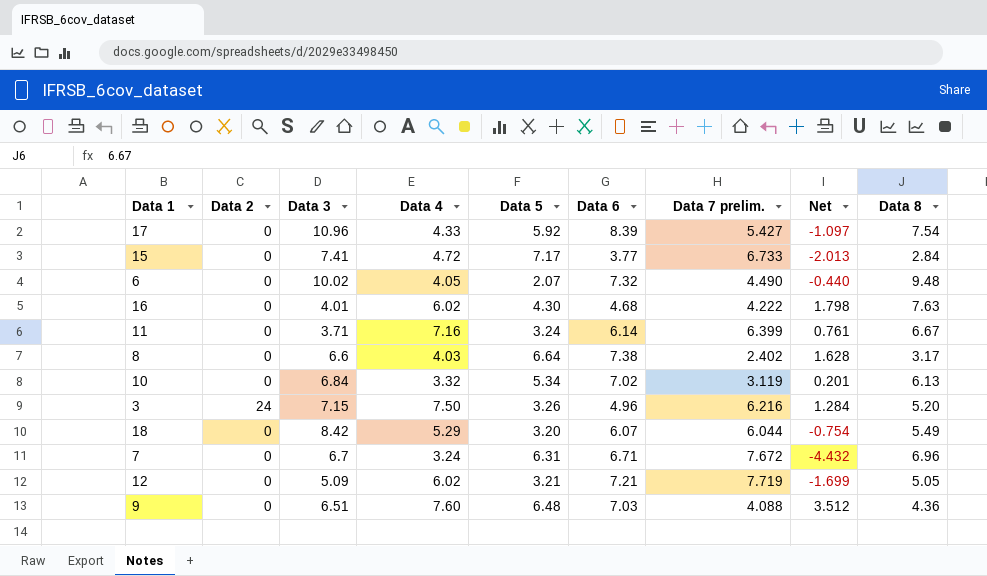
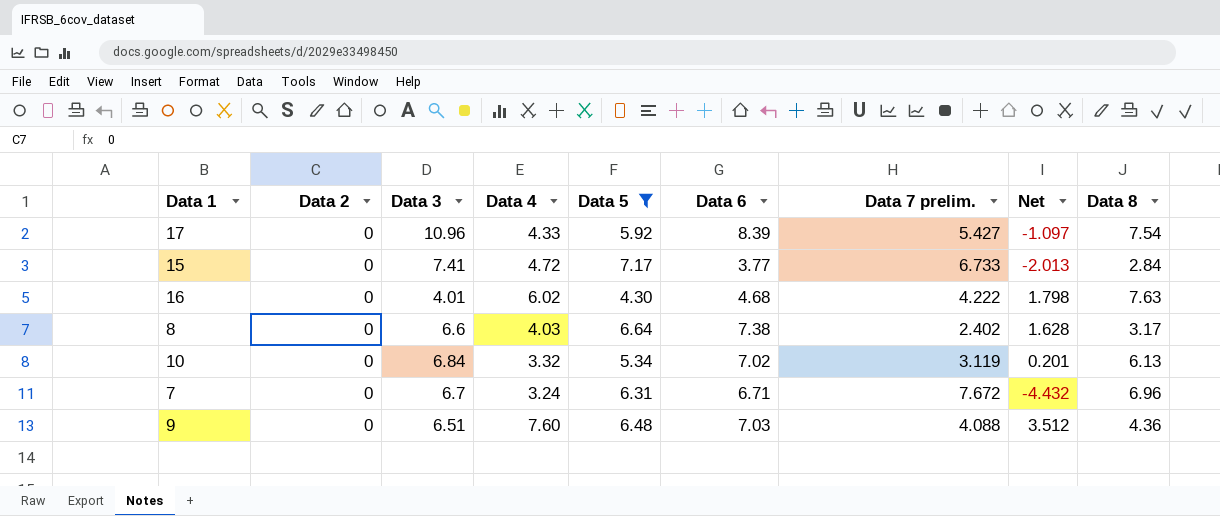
filter: none -> Data 5 >= 4.30

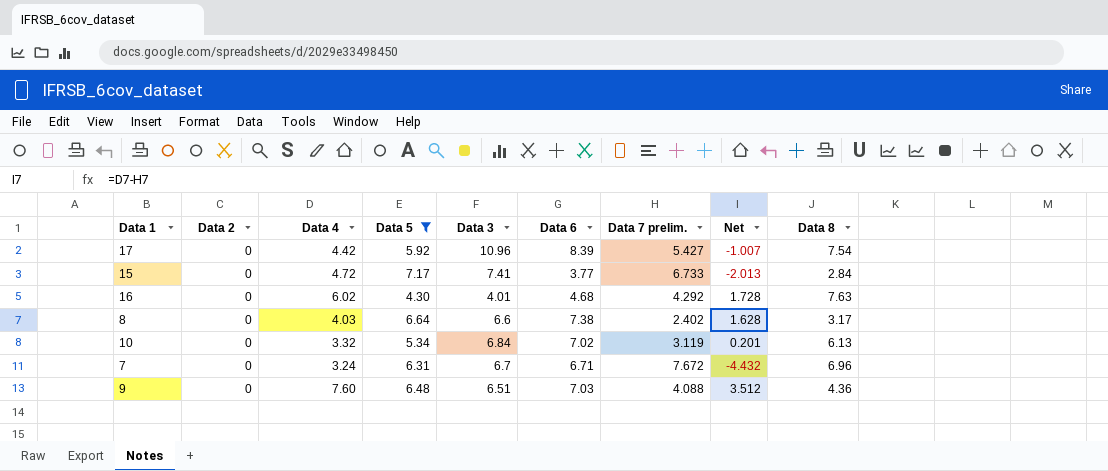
column Data 3 | position: 3 -> 5
17 | Data 4: 4.33 -> 4.42
17 | Net: -1.097 -> -1.007
16 | Data 7 prelim.: 4.222 -> 4.292
16 | Net: 1.798 -> 1.728

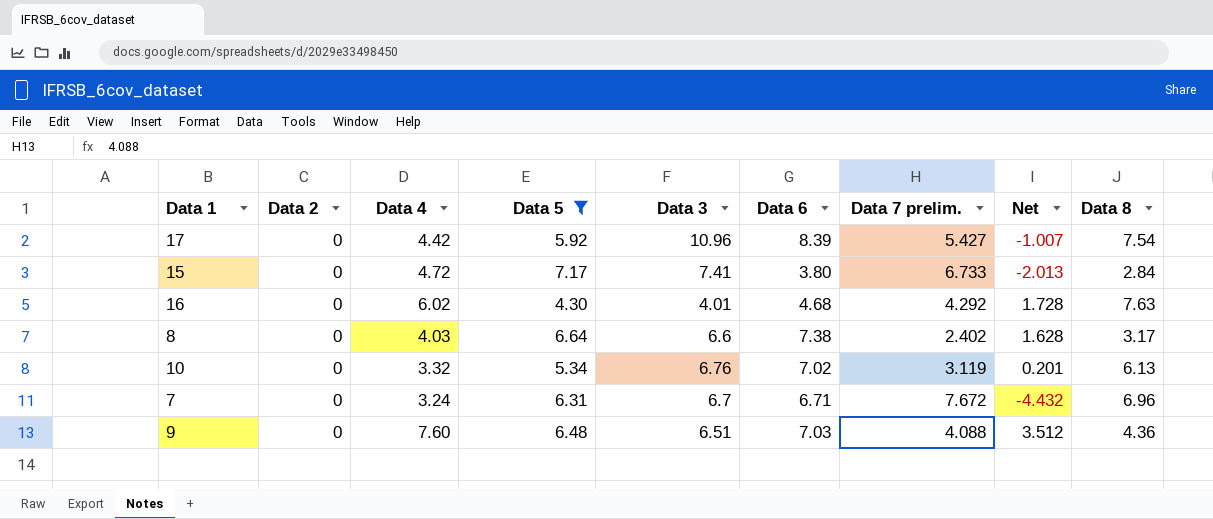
15 | Data 6: 3.77 -> 3.80
10 | Data 3: 6.84 -> 6.76

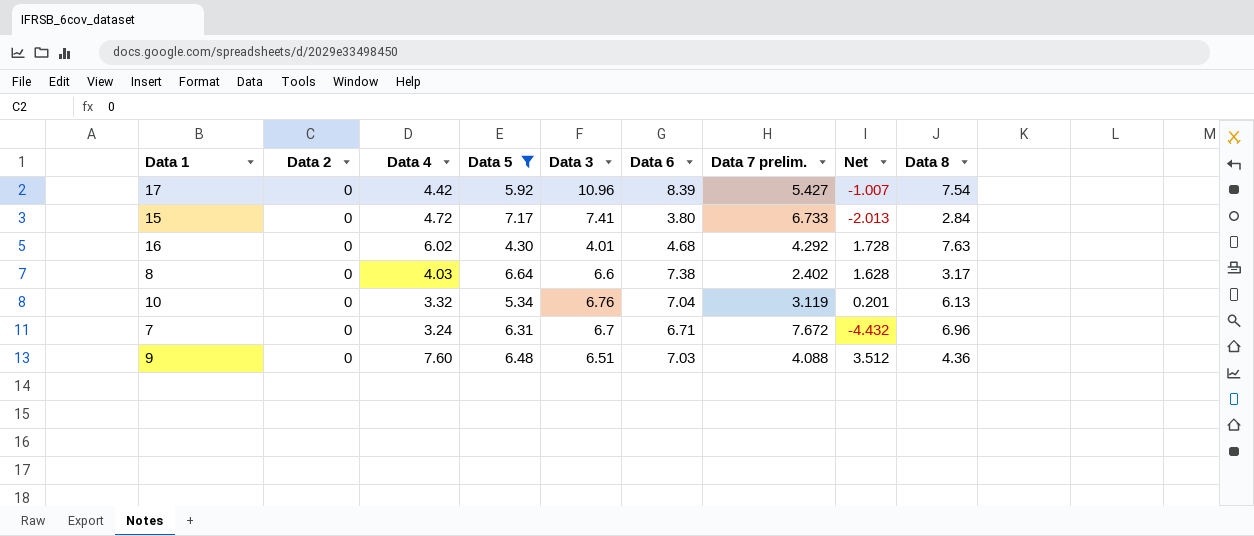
10 | Data 6: 7.02 -> 7.04

